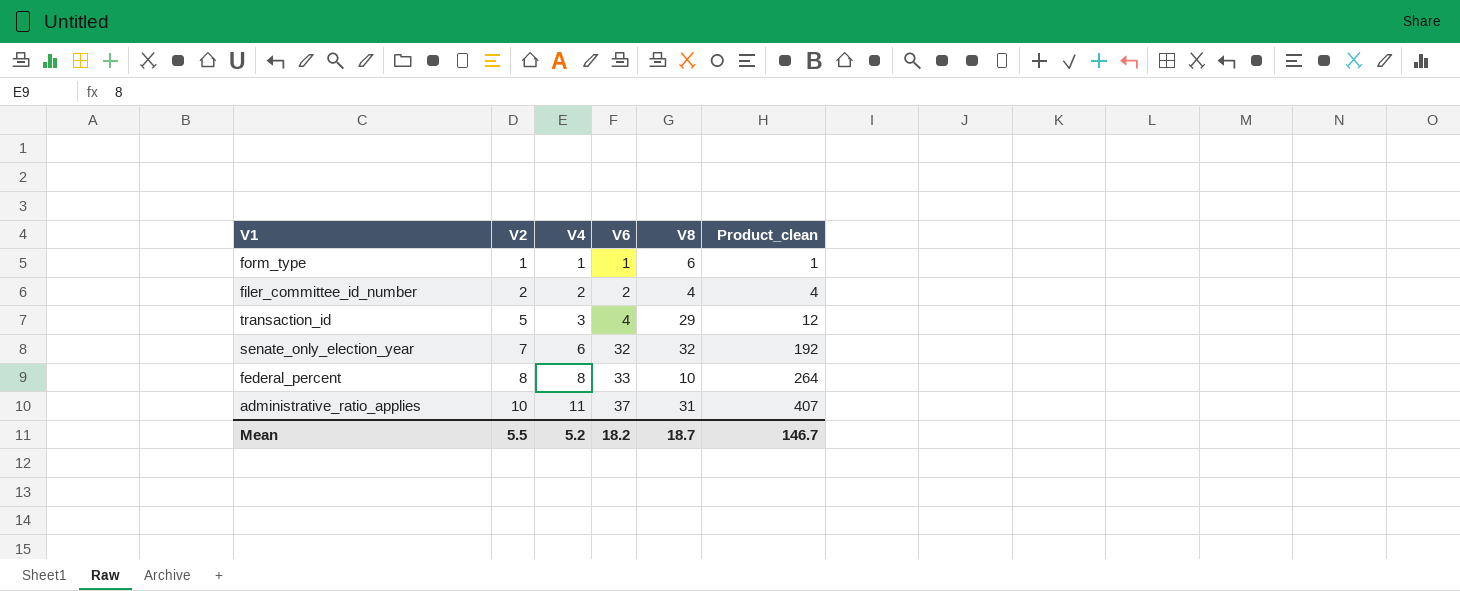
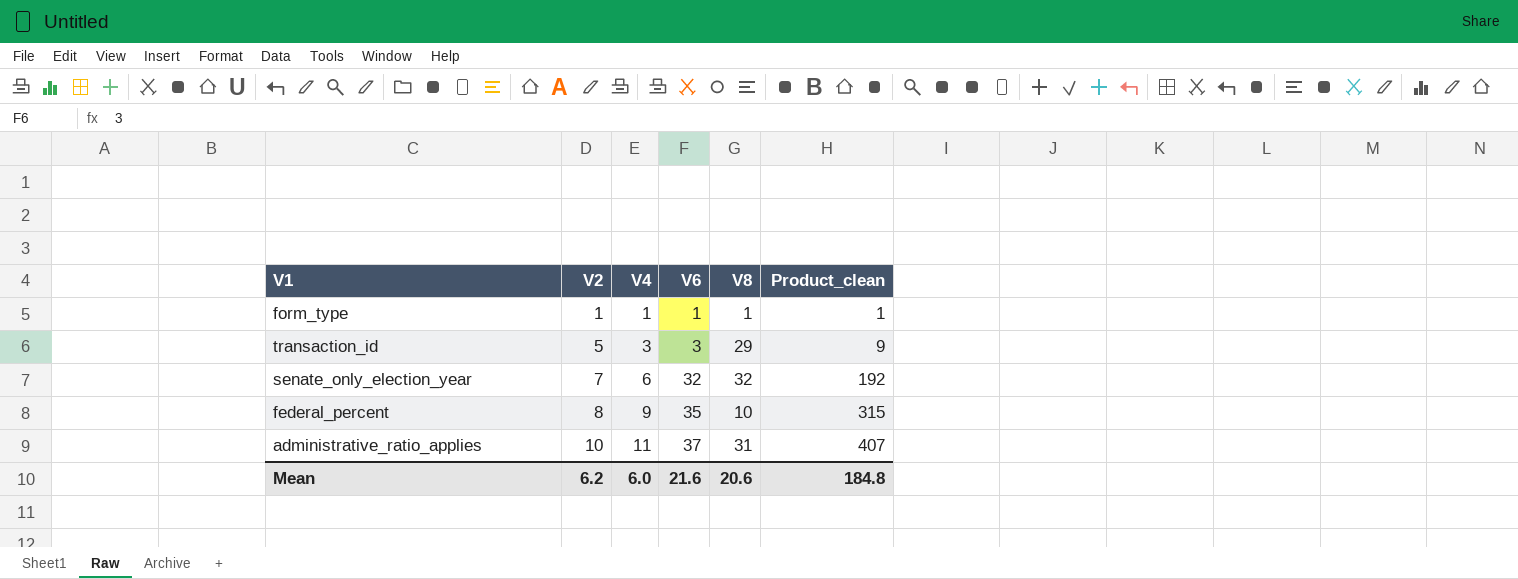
row filer_committee_id_number: 2 | 2 | 2 | 4 | 4 -> none
form_type | V8: 6 -> 1
transaction_id | V6: 4 -> 3
transaction_id | Product_clean: 12 -> 9
federal_percent | V4: 8 -> 9
federal_percent | V6: 33 -> 35
federal_percent | Product_clean: 264 -> 315
Mean | V2: 5.5 -> 6.2
Mean | V4: 5.2 -> 6.0
Mean | V6: 18.2 -> 21.6
Mean | V8: 18.7 -> 20.6
Mean | Product_clean: 146.7 -> 184.8

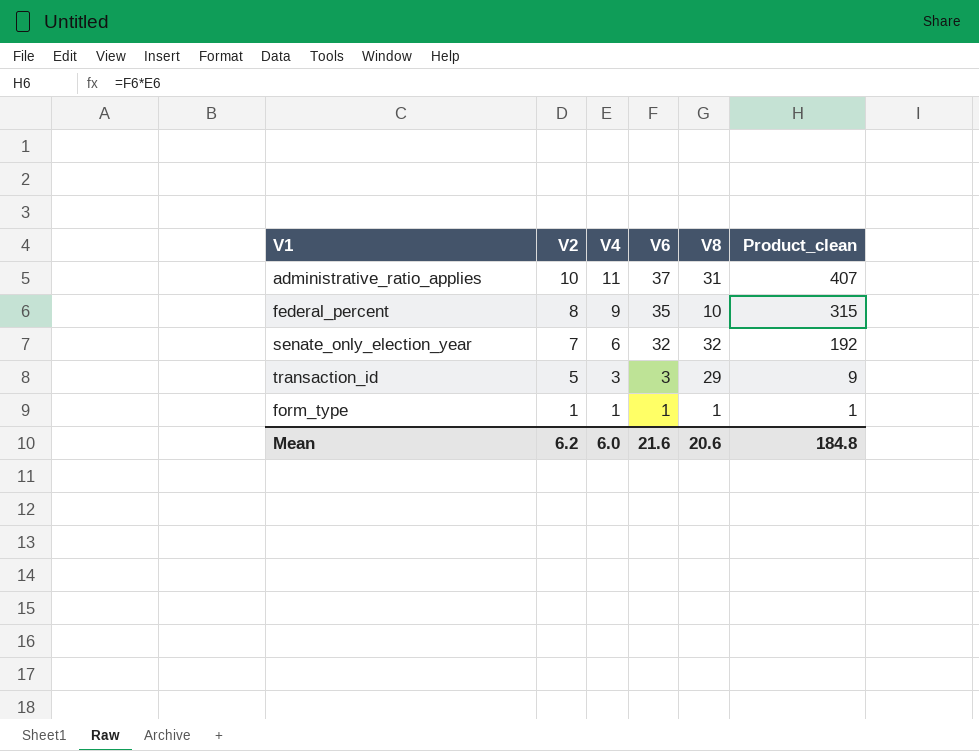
row order: V2 ascending -> V2 descending

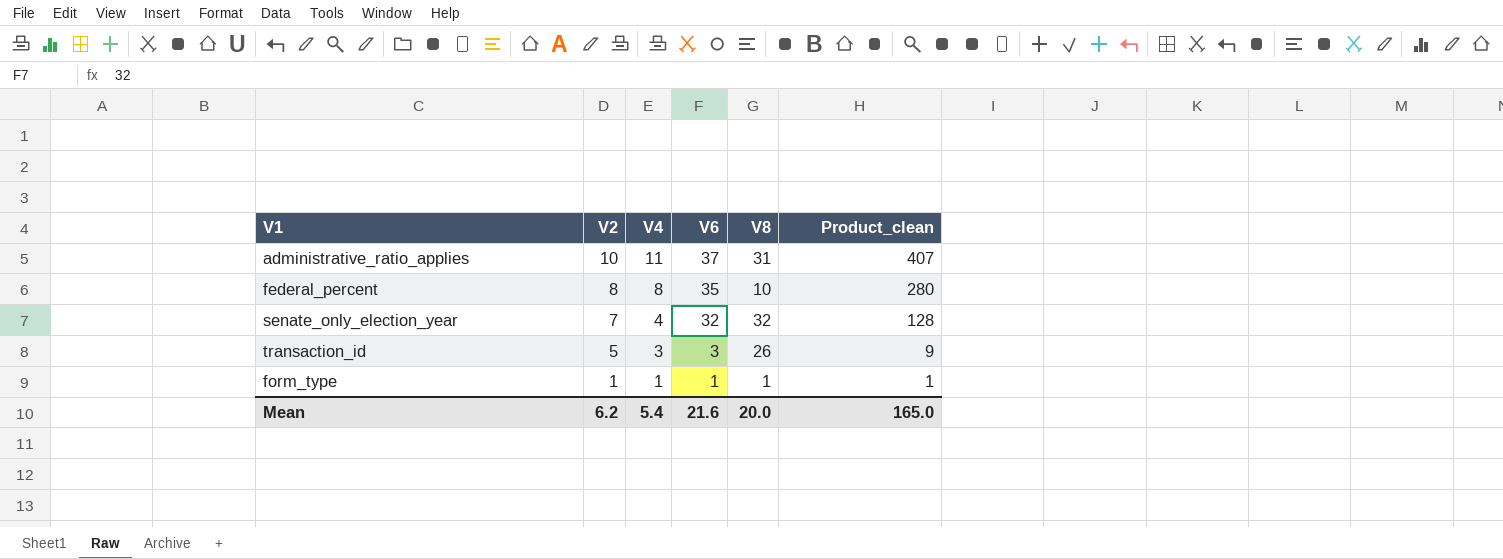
federal_percent | V4: 9 -> 8
federal_percent | Product_clean: 315 -> 280
senate_only_election_year | V4: 6 -> 4
senate_only_election_year | Product_clean: 192 -> 128
transaction_id | V8: 29 -> 26
Mean | V4: 6.0 -> 5.4
Mean | V8: 20.6 -> 20.0
Mean | Product_clean: 184.8 -> 165.0

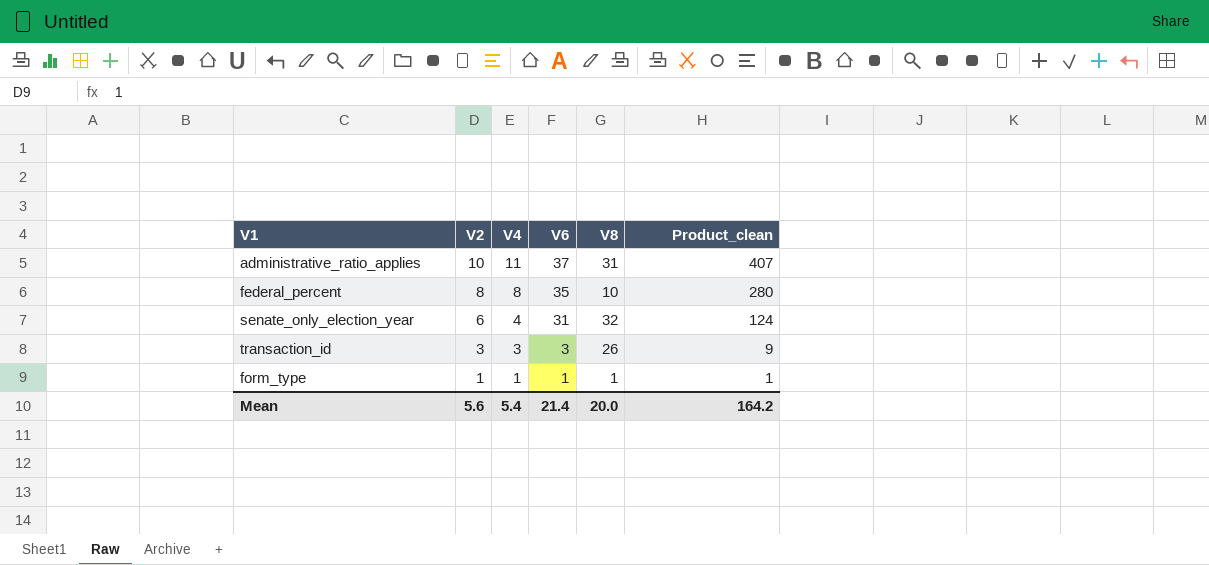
senate_only_election_year | V2: 7 -> 6
senate_only_election_year | V6: 32 -> 31
senate_only_election_year | Product_clean: 128 -> 124
transaction_id | V2: 5 -> 3
Mean | V2: 6.2 -> 5.6
Mean | V6: 21.6 -> 21.4
Mean | Product_clean: 165.0 -> 164.2

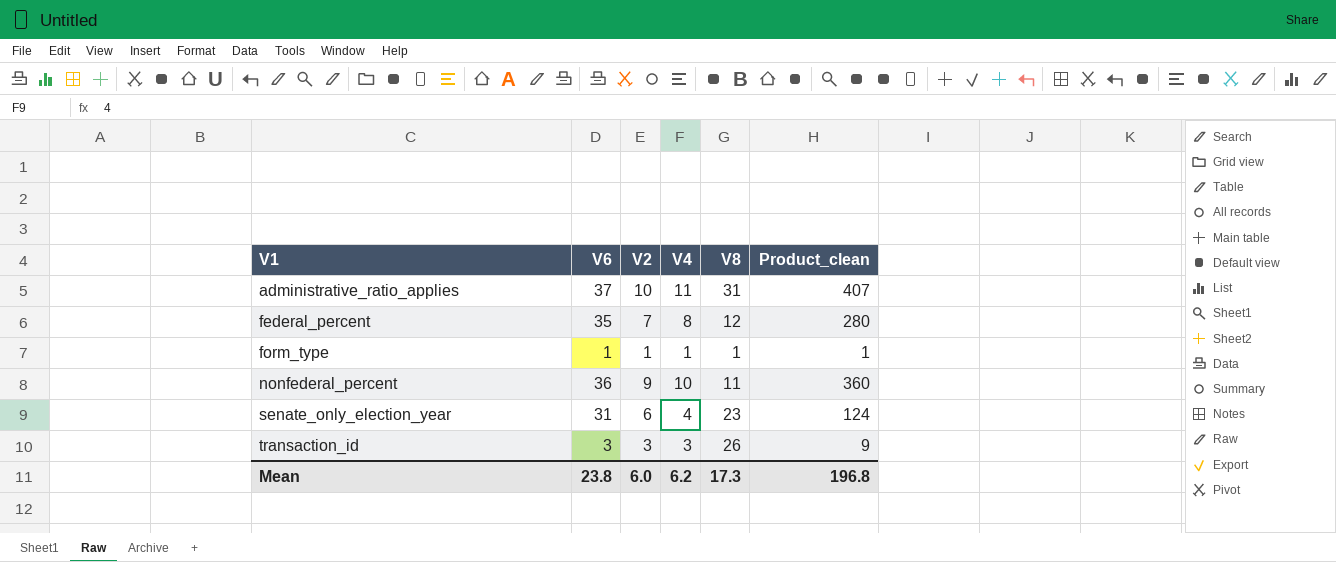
row order: V2 descending -> V1 ascending
column V6 | position: 4 -> 2
federal_percent | V2: 8 -> 7
federal_percent | V8: 10 -> 12
row nonfederal_percent: none -> 36 | 9 | 10 | 11 | 360
senate_only_election_year | V8: 32 -> 23
Mean | V6: 21.4 -> 23.8
Mean | V2: 5.6 -> 6.0
Mean | V4: 5.4 -> 6.2
Mean | V8: 20.0 -> 17.3
Mean | Product_clean: 164.2 -> 196.8

